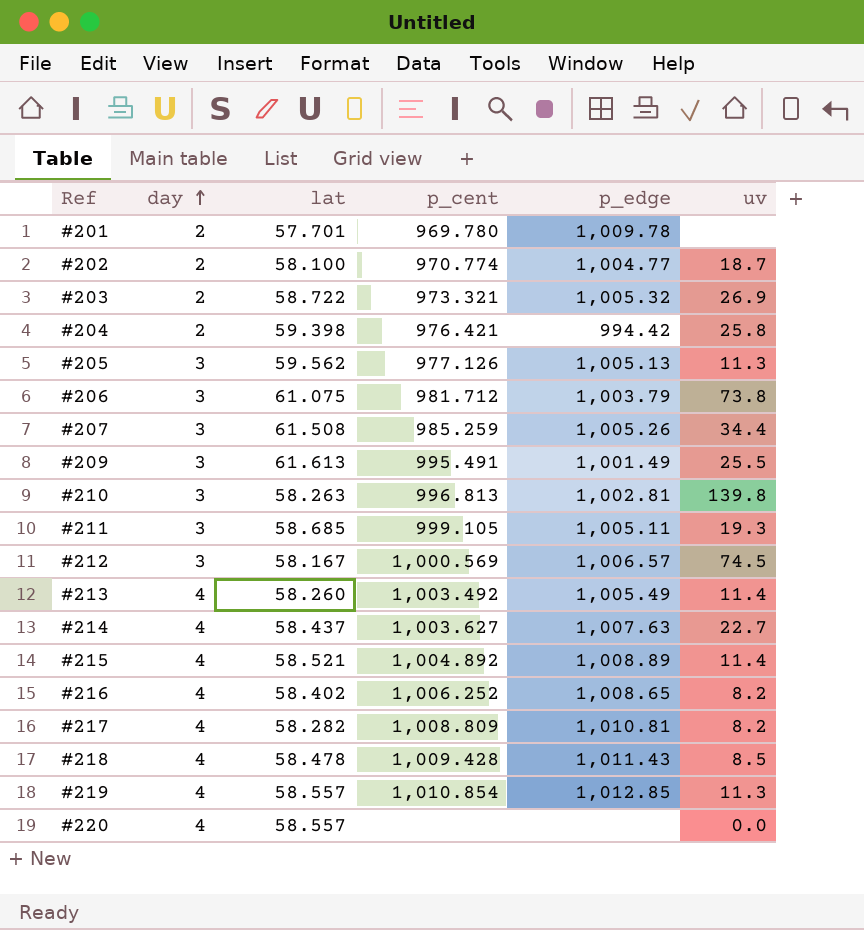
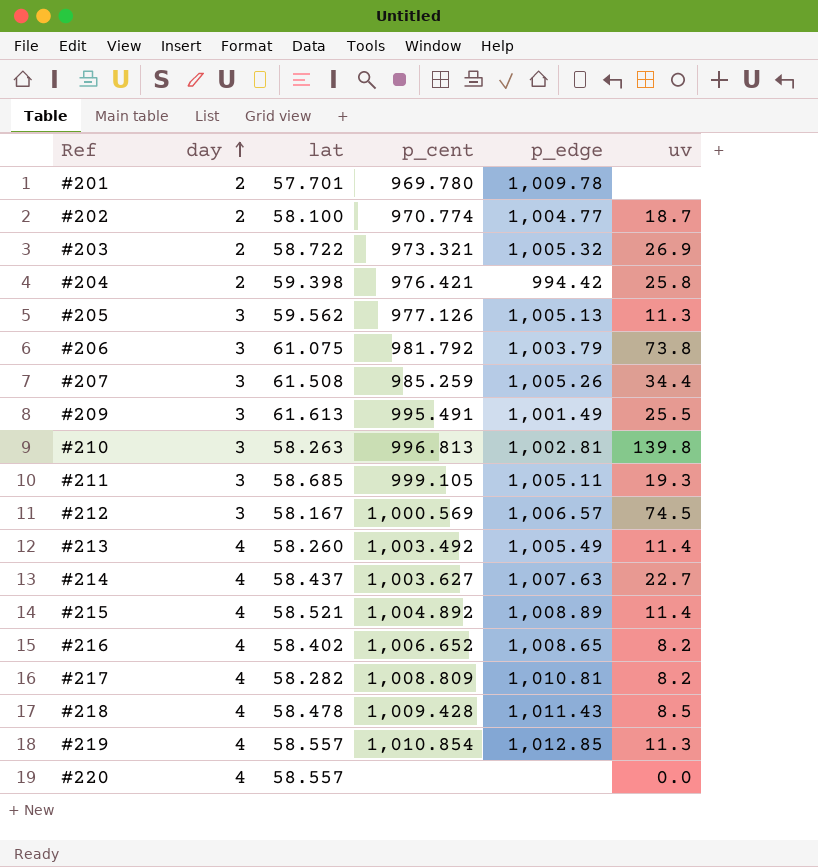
#206 | p_cent: 981.712 -> 981.792
#216 | p_cent: 1,006.252 -> 1,006.652

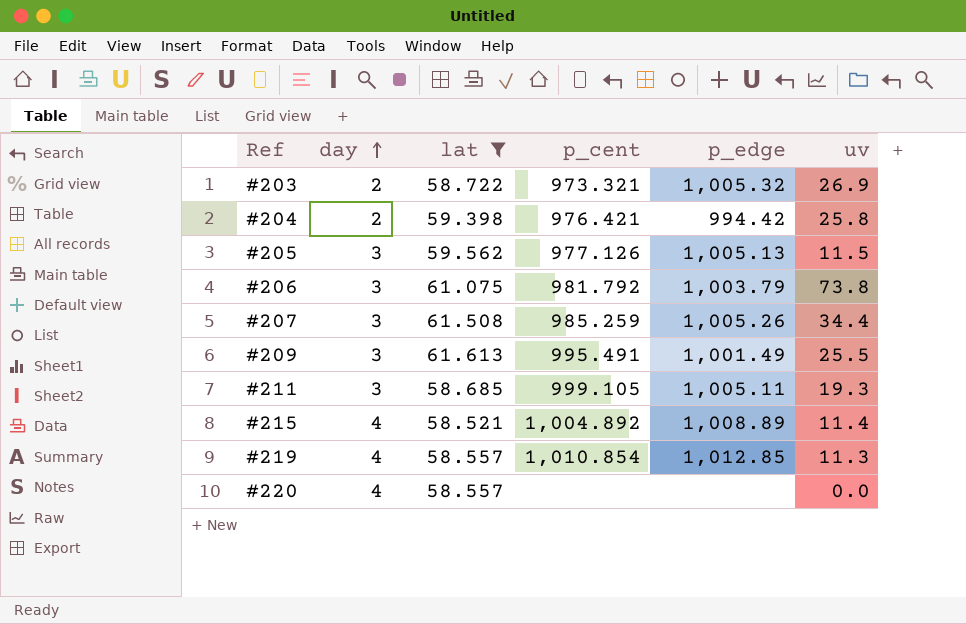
filter: none -> lat >= 58.521
#205 | uv: 11.3 -> 11.5

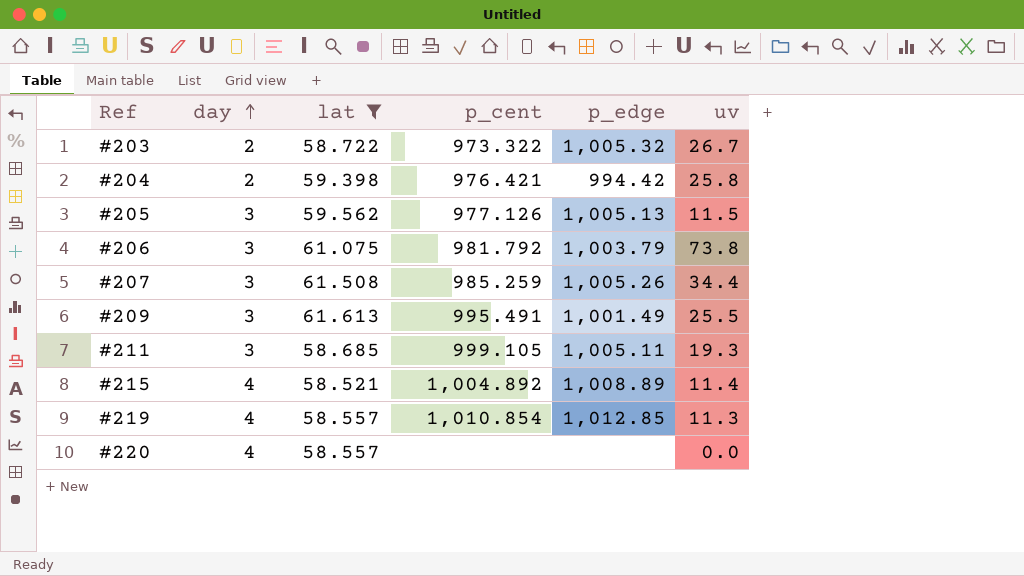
#203 | p_cent: 973.321 -> 973.322
#203 | uv: 26.9 -> 26.7

